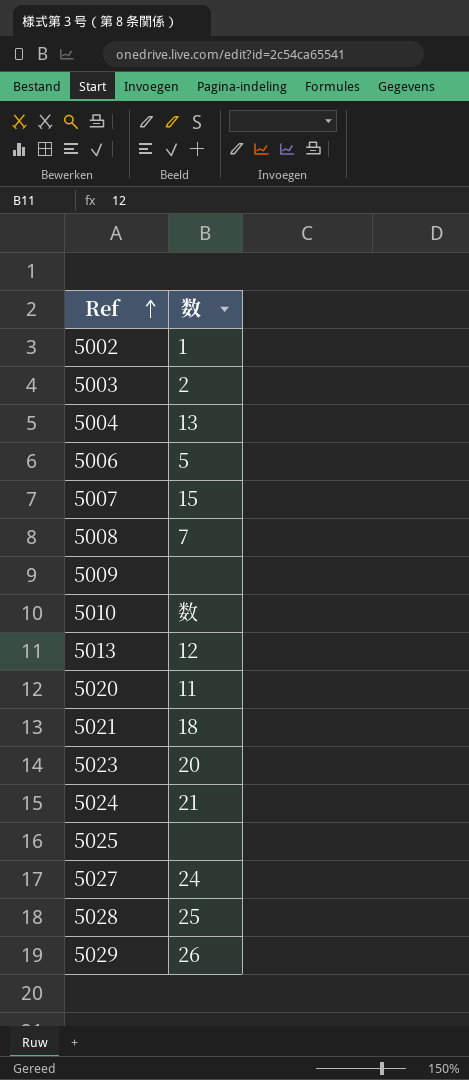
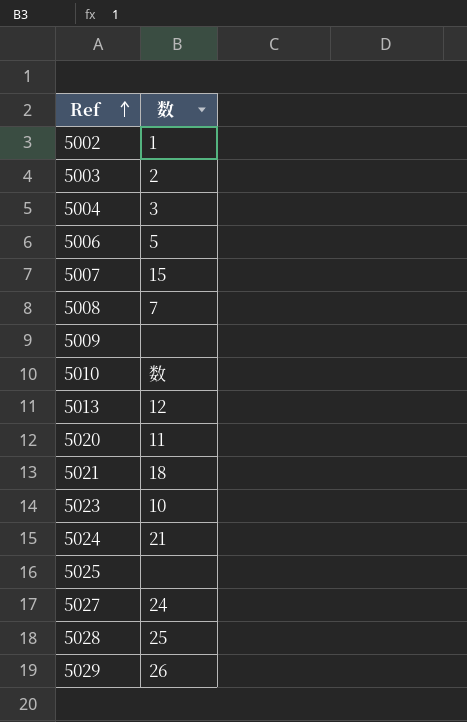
5004 | 数: 13 -> 3
5023 | 数: 20 -> 10

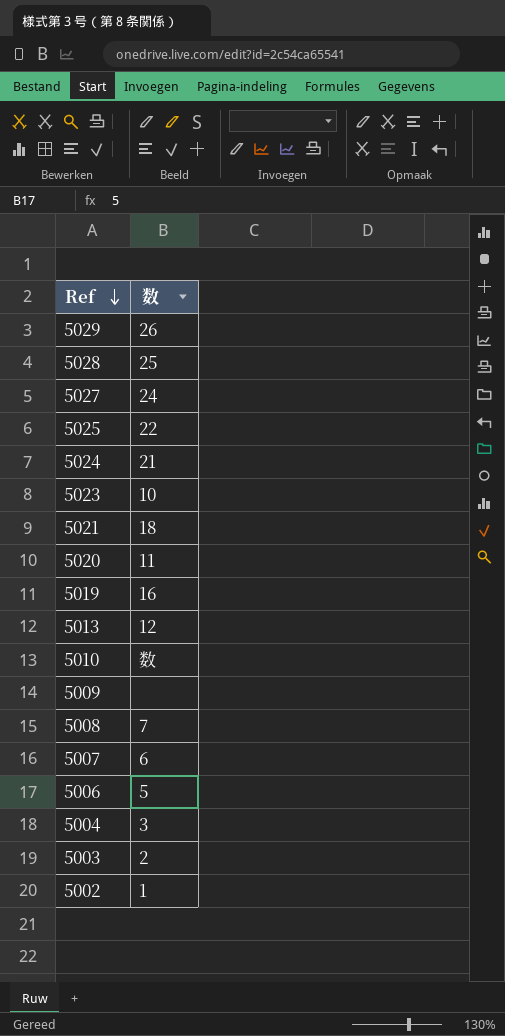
row order: Ref ascending -> Ref descending
5025 | 数: none -> 22
row 5019: none -> 16
5007 | 数: 15 -> 6

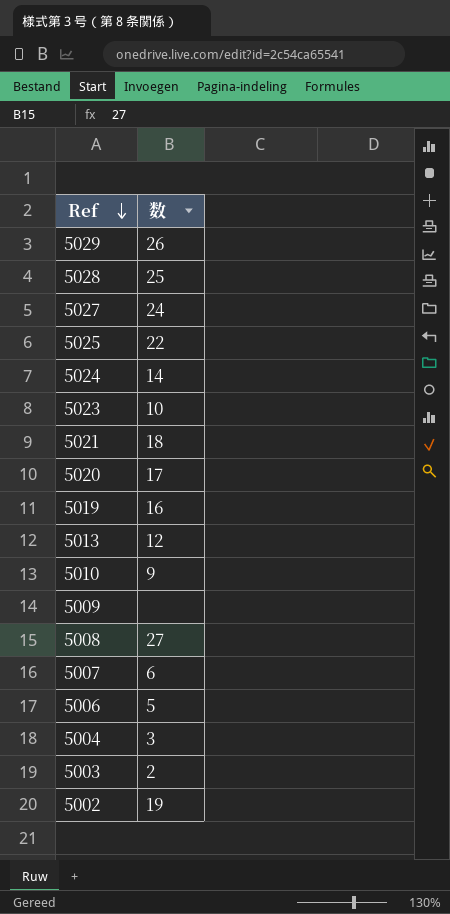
5024 | 数: 21 -> 14
5020 | 数: 11 -> 17
5010 | 数: 数 -> 9
5008 | 数: 7 -> 27
5002 | 数: 1 -> 19

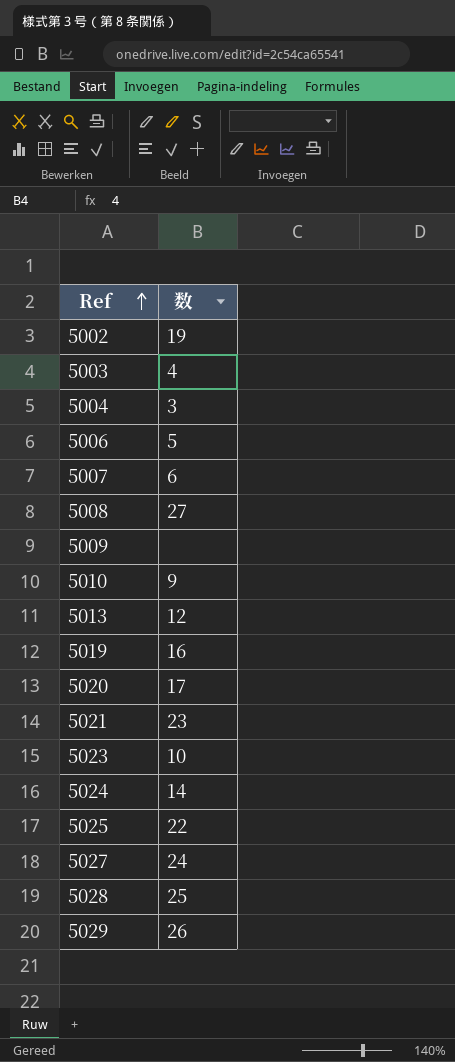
row order: Ref descending -> Ref ascending
5003 | 数: 2 -> 4
5021 | 数: 18 -> 23

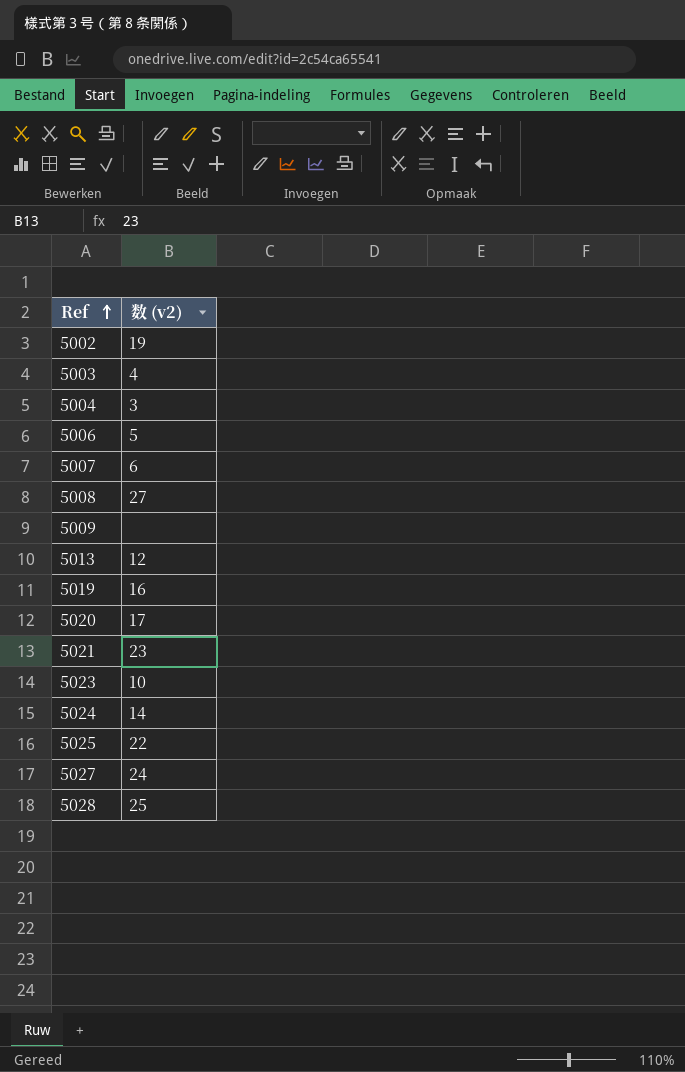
column name: 数 -> 数 (v2)
row 5010: 9 -> none
row 5029: 26 -> none

